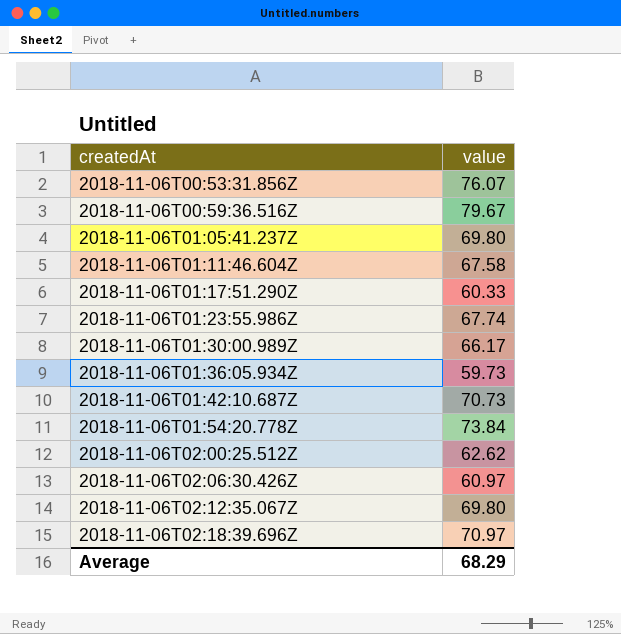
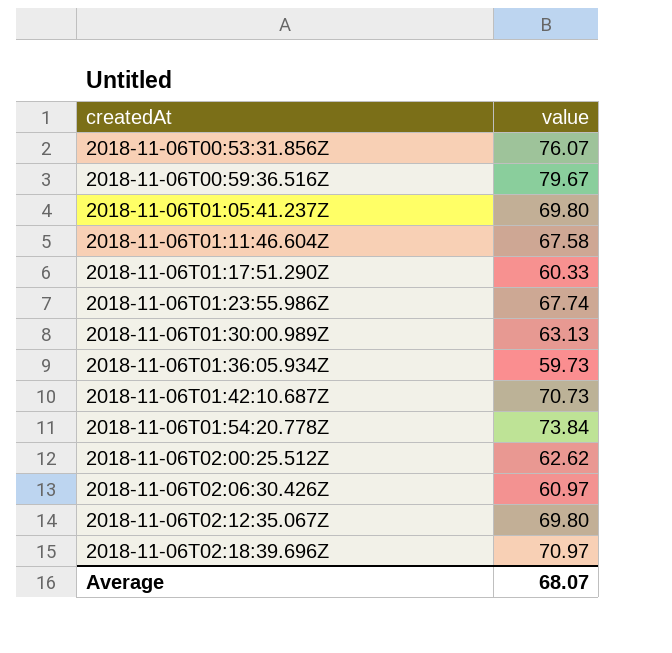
2018-11-06T01:30:00.989Z | value: 66.17 -> 63.13
Average | value: 68.29 -> 68.07

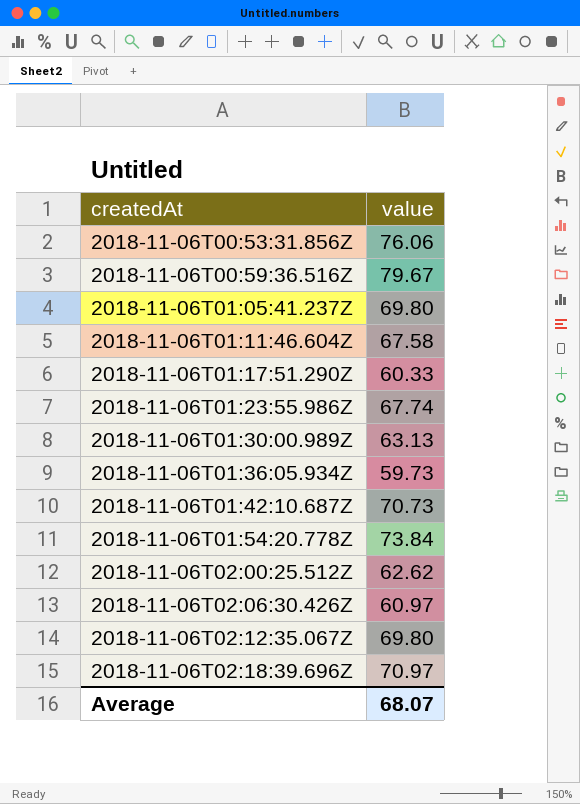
2018-11-06T00:53:31.856Z | value: 76.07 -> 76.06

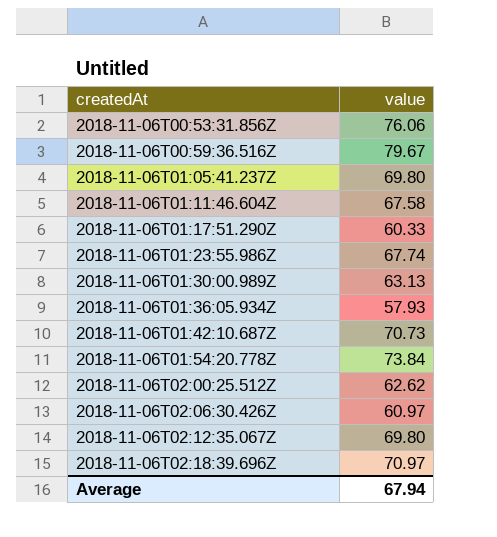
2018-11-06T01:36:05.934Z | value: 59.73 -> 57.93
Average | value: 68.07 -> 67.94

